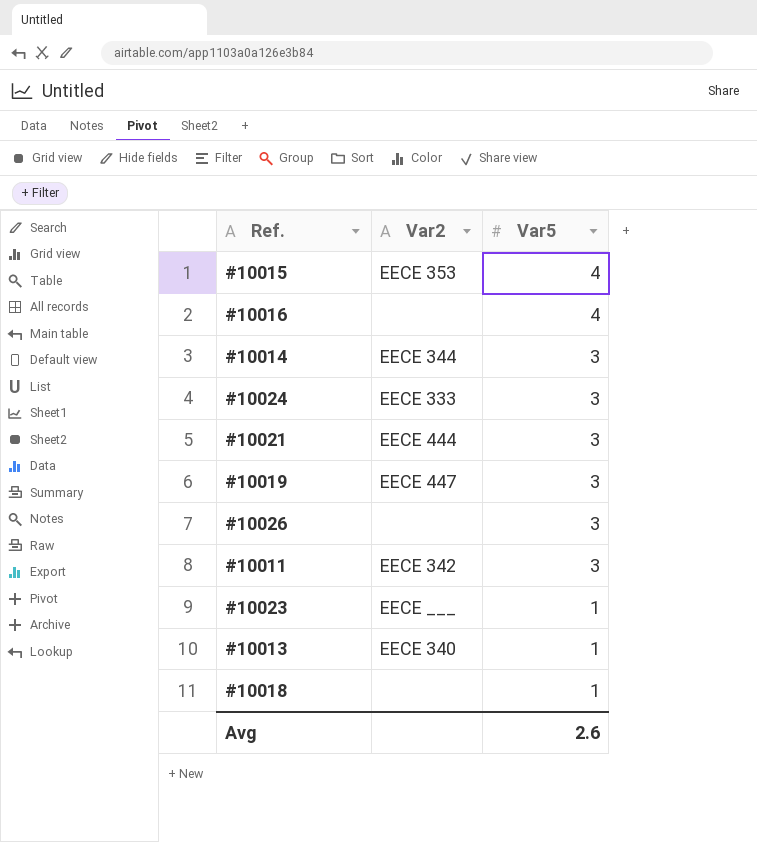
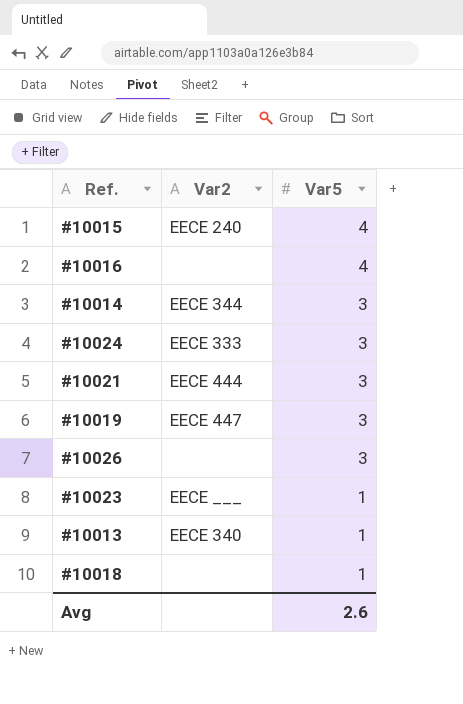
row #10011: EECE 342 | 3 -> none
#10015 | Var2: EECE 353 -> EECE 240

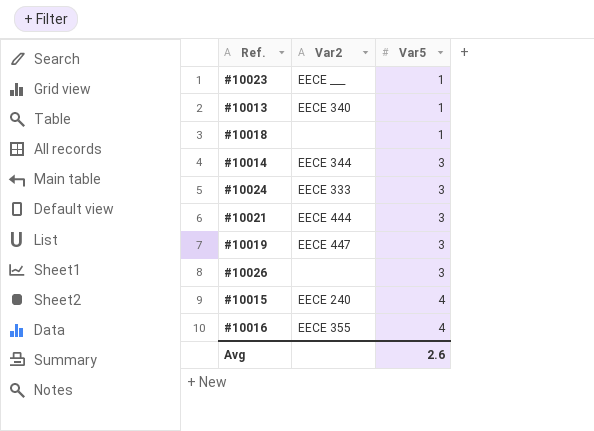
row order: Var5 descending -> Var5 ascending
#10016 | Var2: none -> EECE 355

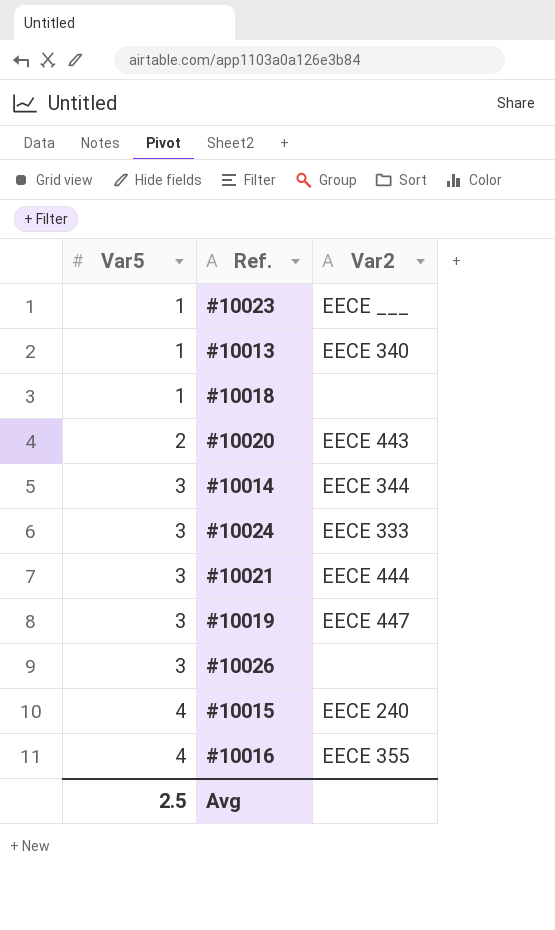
column Var5 | position: 3 -> 1
row #10020: none -> 2 | EECE 443
Avg | Var5: 2.6 -> 2.5

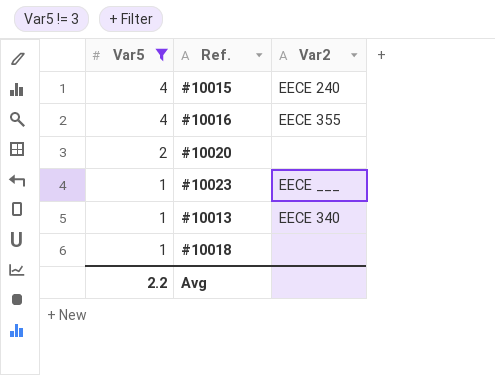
filter: none -> Var5 != 3
row order: Var5 ascending -> Var5 descending
#10020 | Var2: EECE 443 -> none
Avg | Var5: 2.5 -> 2.2

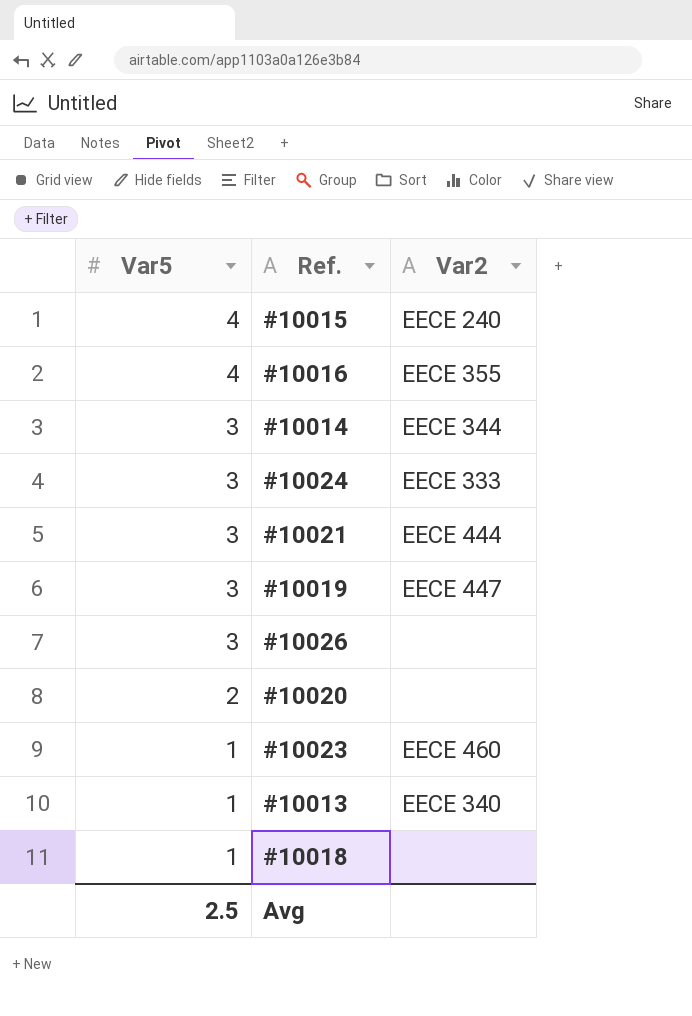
filter: Var5 != 3 -> none
#10023 | Var2: EECE ___ -> EECE 460
Avg | Var5: 2.2 -> 2.5

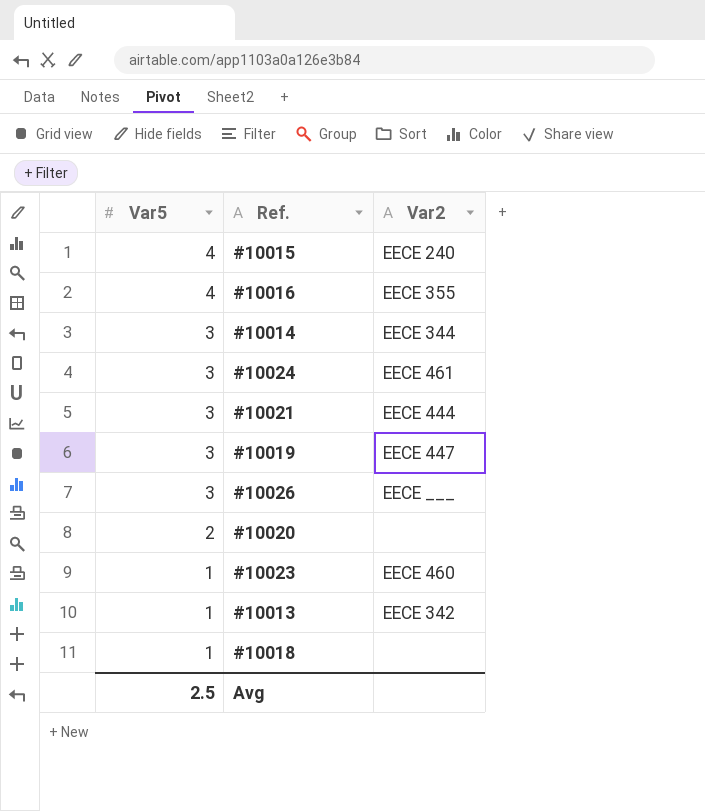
#10024 | Var2: EECE 333 -> EECE 461
#10026 | Var2: none -> EECE ___
#10013 | Var2: EECE 340 -> EECE 342

